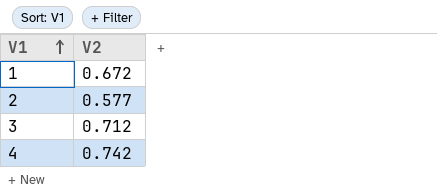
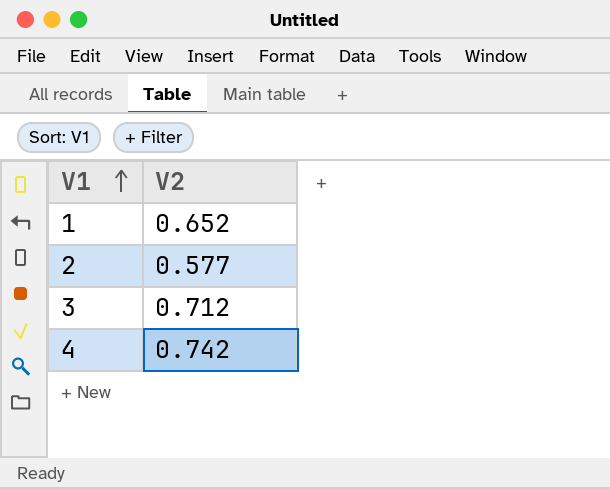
1 | V2: 0.672 -> 0.652

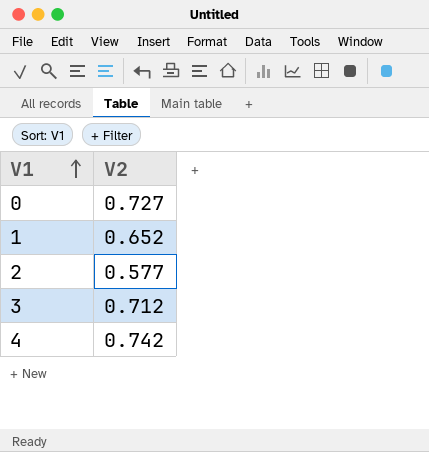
row 0: none -> 0.727

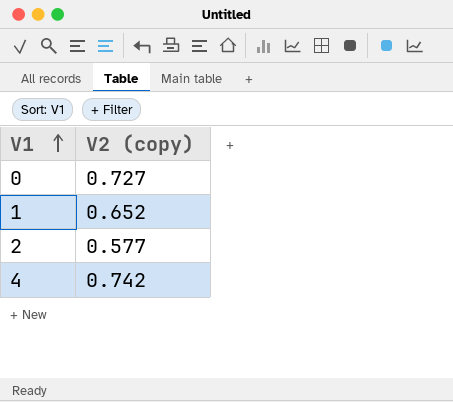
column name: V2 -> V2 (copy)
row 3: 0.712 -> none

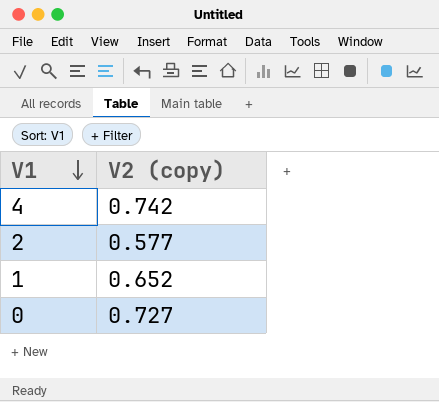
row order: V1 ascending -> V1 descending

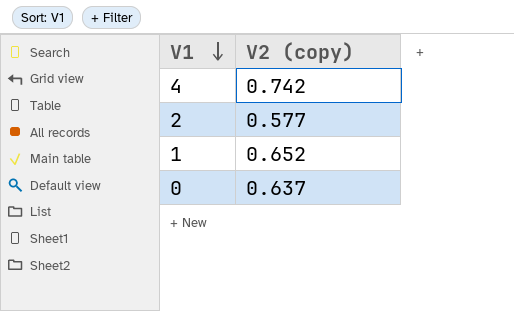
0 | V2 (copy): 0.727 -> 0.637

